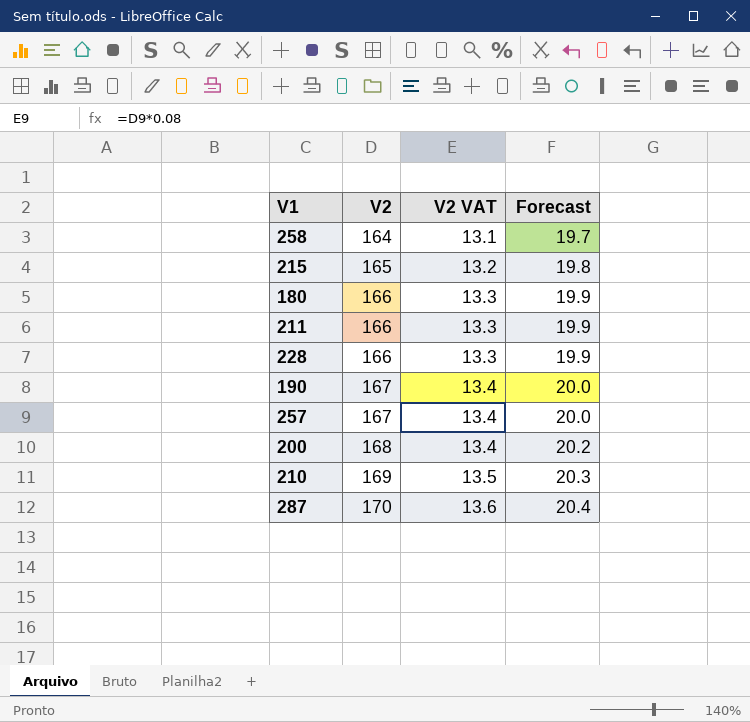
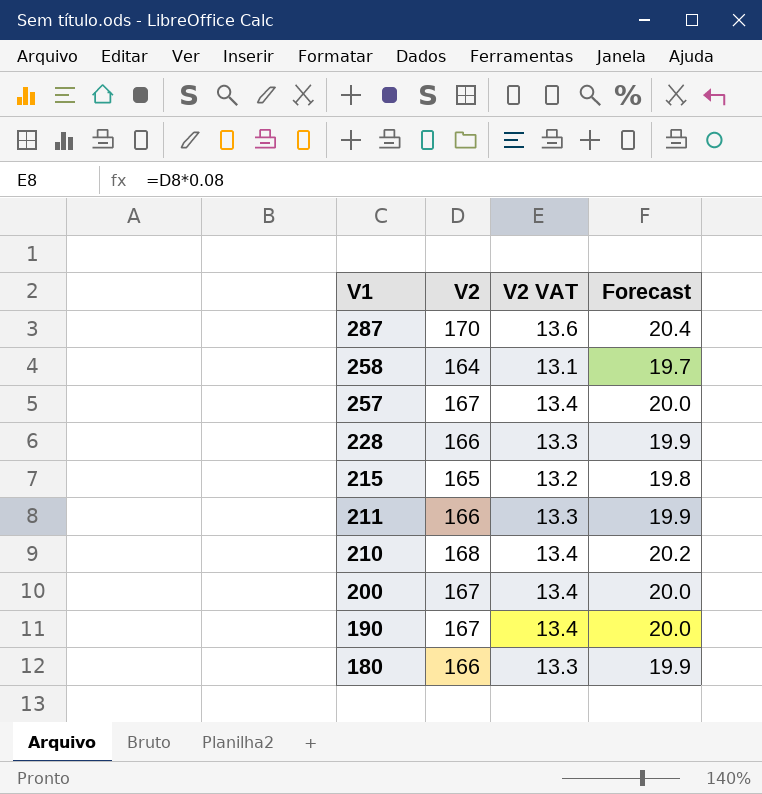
row order: V2 ascending -> V1 descending
210 | V2: 169 -> 168
210 | V2 VAT: 13.5 -> 13.4
210 | Forecast: 20.3 -> 20.2
200 | V2: 168 -> 167
200 | Forecast: 20.2 -> 20.0

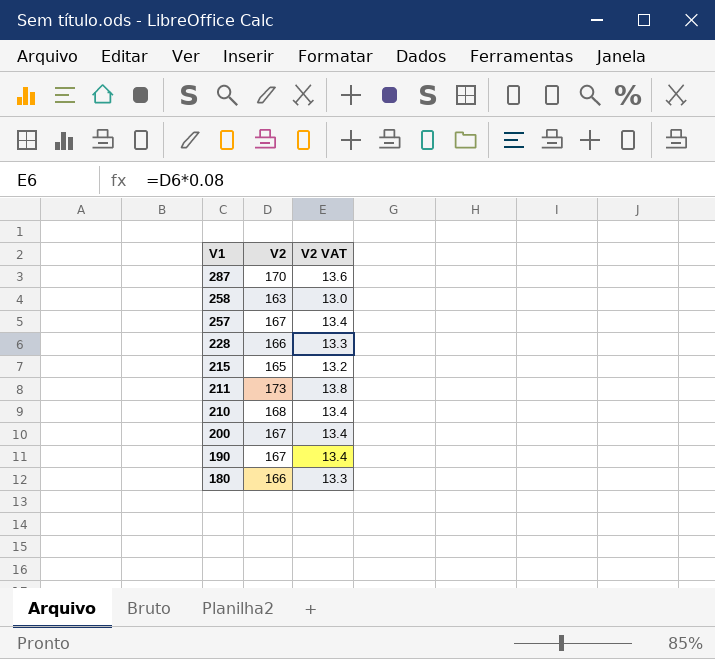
column Forecast | formula: [V2] * 0.12 -> none
258 | V2: 164 -> 163
258 | V2 VAT: 13.1 -> 13.0
211 | V2: 166 -> 173
211 | V2 VAT: 13.3 -> 13.8

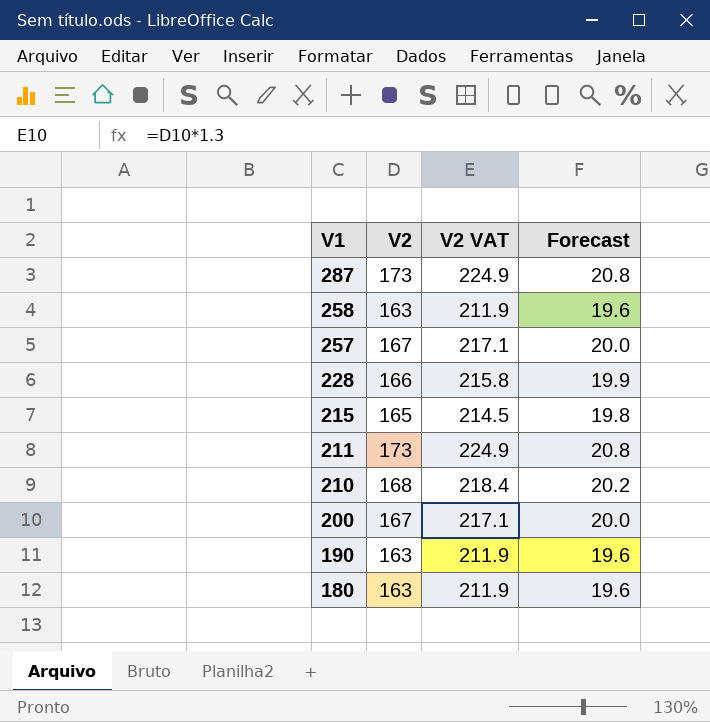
column V2 VAT | formula: [V2] * 0.08 -> [V2] * 1.3
column Forecast | formula: none -> [V2] * 0.12
287 | V2: 170 -> 173
190 | V2: 167 -> 163
180 | V2: 166 -> 163

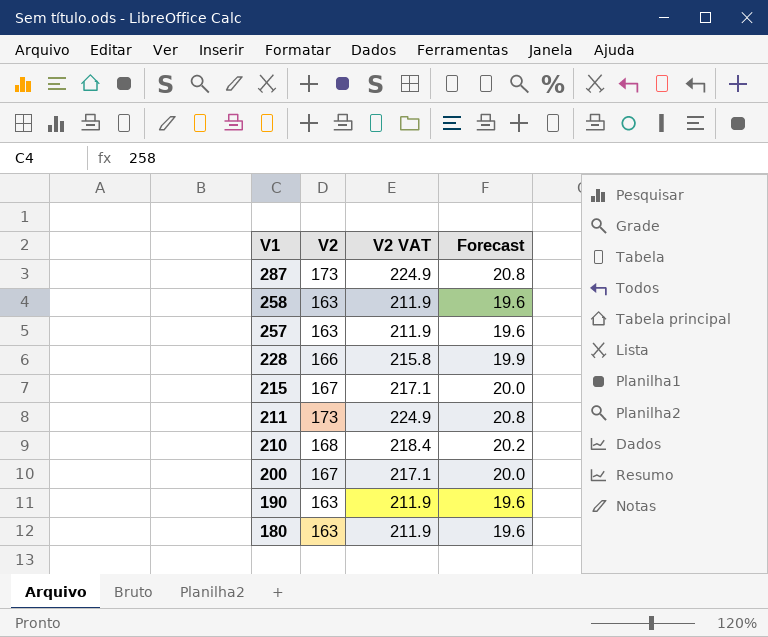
257 | V2: 167 -> 163
257 | V2 VAT: 217.1 -> 211.9
257 | Forecast: 20.0 -> 19.6
215 | V2: 165 -> 167
215 | V2 VAT: 214.5 -> 217.1
215 | Forecast: 19.8 -> 20.0

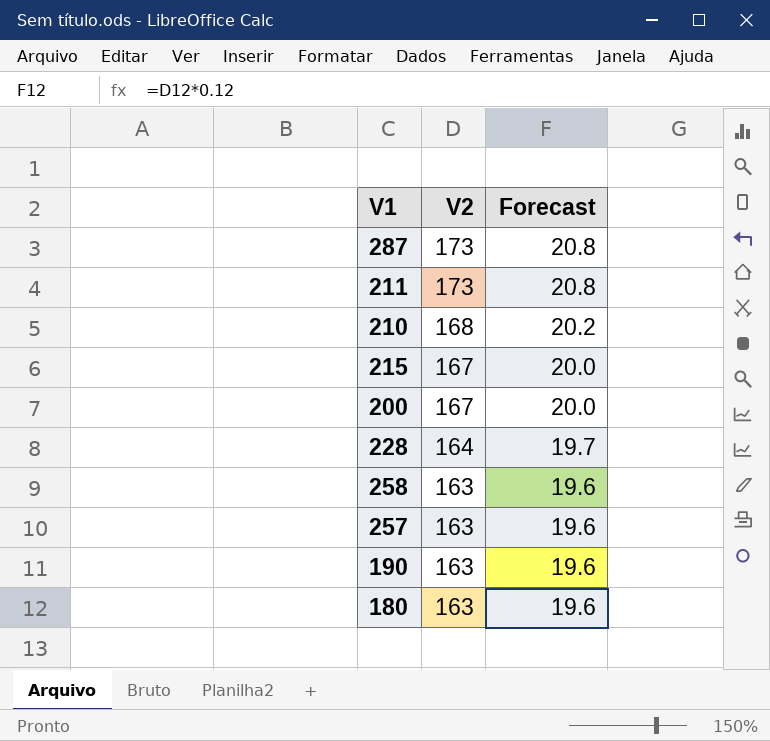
row order: V1 descending -> V2 descending
column V2 VAT | formula: [V2] * 1.3 -> none
228 | V2: 166 -> 164
228 | Forecast: 19.9 -> 19.7

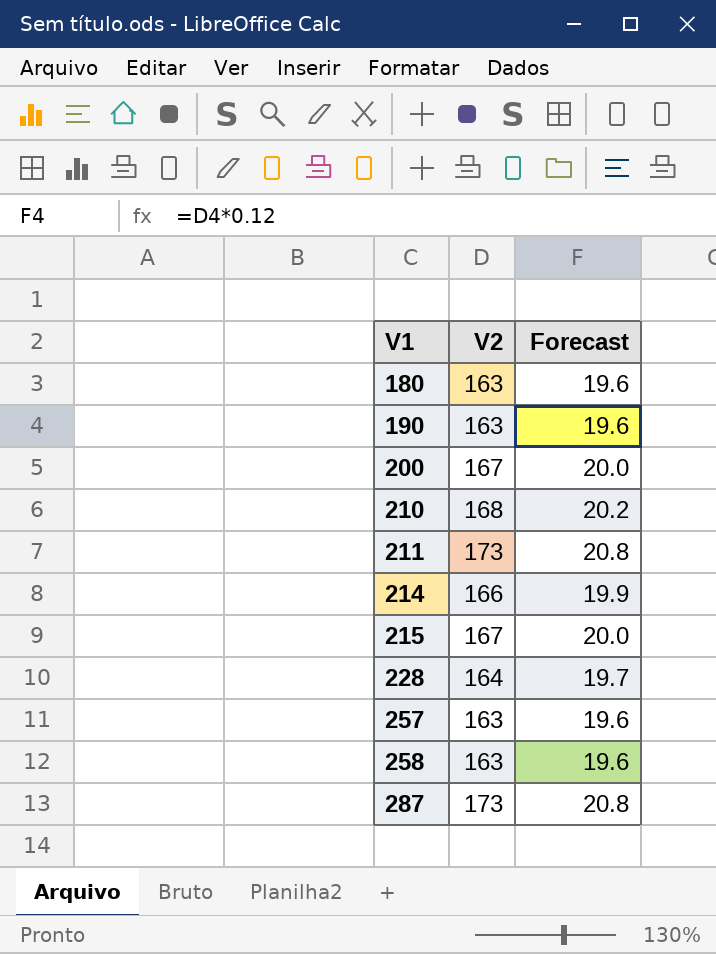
row order: V2 descending -> V1 ascending
row 214: none -> 166 | 19.9

